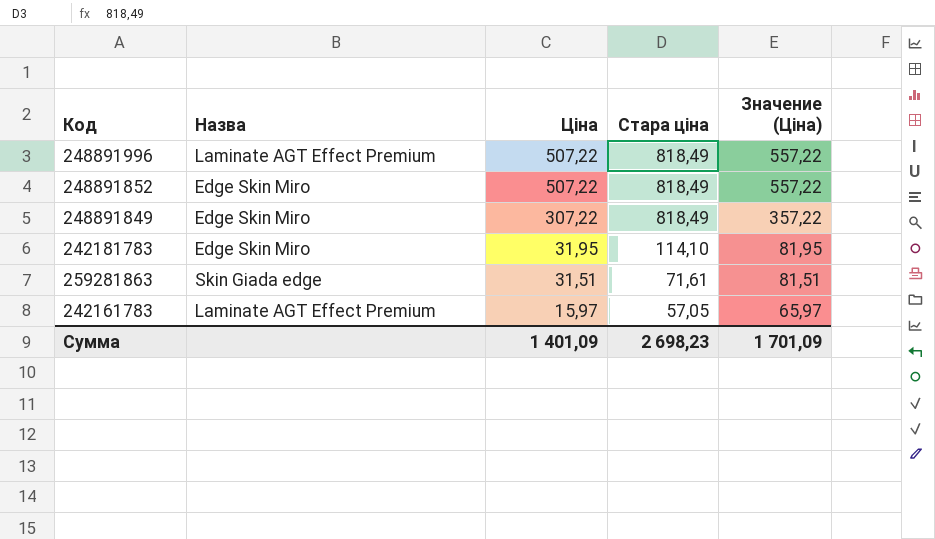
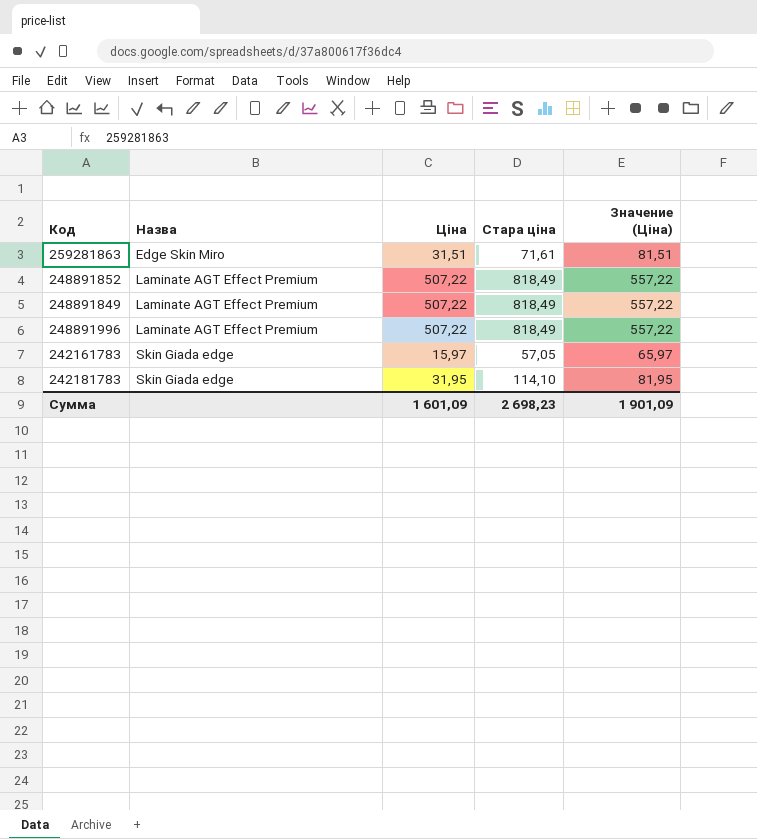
row order: Ціна descending -> Назва ascending
259281863 | Назва: Skin Giada edge -> Edge Skin Miro
248891852 | Назва: Edge Skin Miro -> Laminate AGT Effect Premium
248891849 | Назва: Edge Skin Miro -> Laminate AGT Effect Premium
248891849 | Ціна: 307,22 -> 507,22
248891849 | Значение (Ціна): 357,22 -> 557,22
242161783 | Назва: Laminate AGT Effect Premium -> Skin Giada edge
242181783 | Назва: Edge Skin Miro -> Skin Giada edge
Сумма | Ціна: 1 401,09 -> 1 601,09
Сумма | Значение (Ціна): 1 701,09 -> 1 901,09

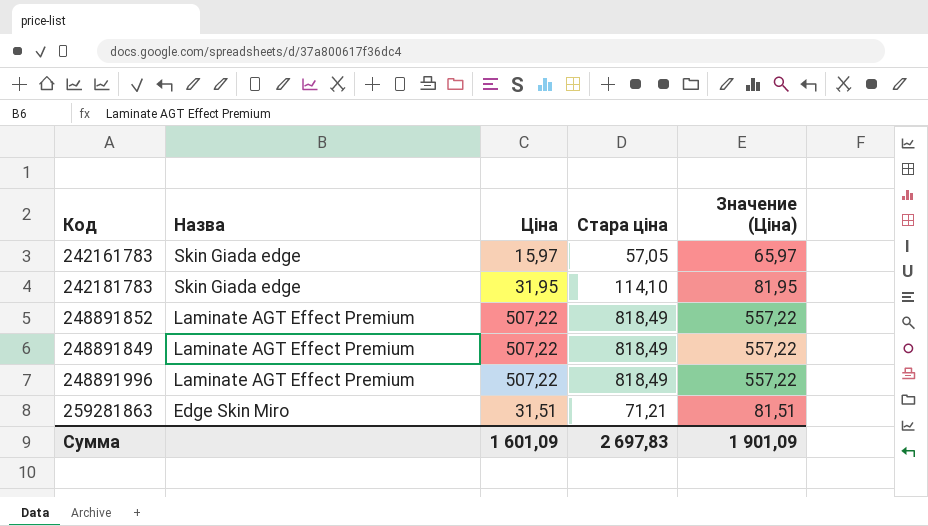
row order: Назва ascending -> Назва descending
259281863 | Стара ціна: 71,61 -> 71,21
Сумма | Стара ціна: 2 698,23 -> 2 697,83

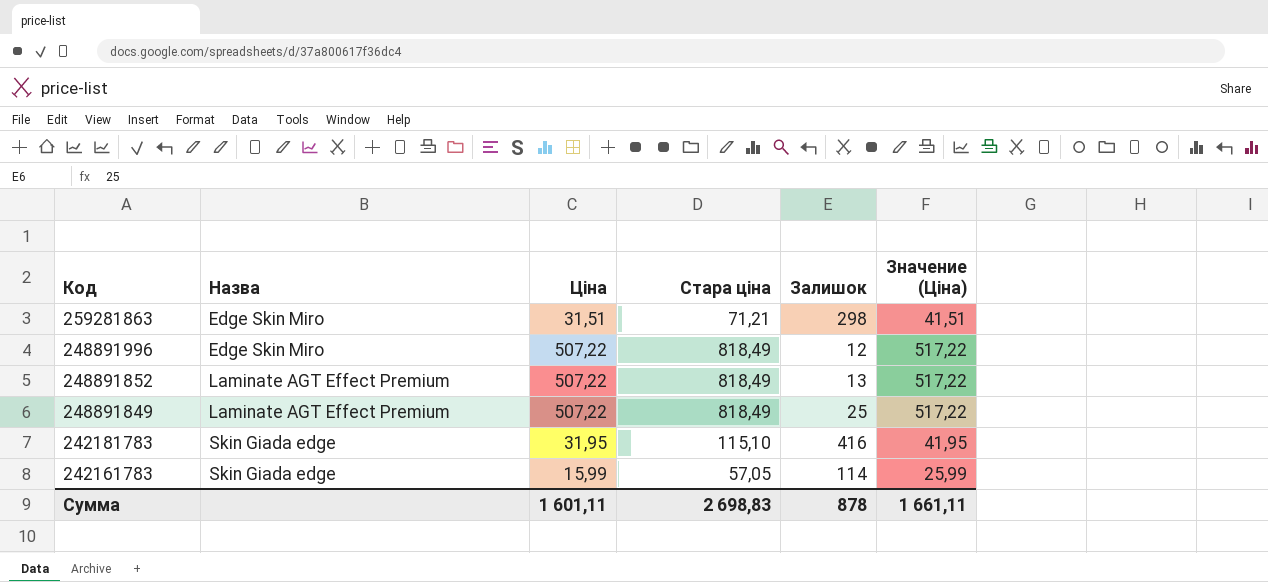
row order: Назва descending -> Код descending
column Залишок | position: none -> 5
column Значение (Ціна) | formula: [Ціна] + 50 -> [Ціна] + 10
248891996 | Назва: Laminate AGT Effect Premium -> Edge Skin Miro
242181783 | Стара ціна: 114,10 -> 115,10
242161783 | Ціна: 15,97 -> 15,99
Сумма | Ціна: 1 601,09 -> 1 601,11
Сумма | Стара ціна: 2 697,83 -> 2 698,83
Сумма | Значение (Ціна): 1 901,09 -> 1 661,11

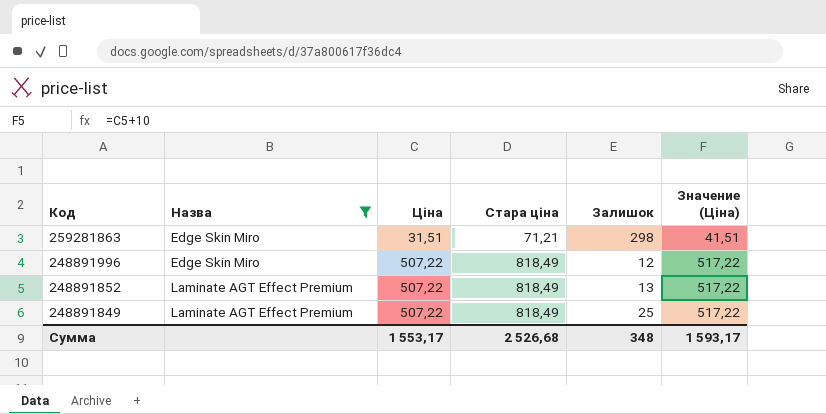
filter: none -> Назва != Skin Giada edge
Сумма | Ціна: 1 601,11 -> 1 553,17
Сумма | Стара ціна: 2 698,83 -> 2 526,68
Сумма | Залишок: 878 -> 348
Сумма | Значение (Ціна): 1 661,11 -> 1 593,17

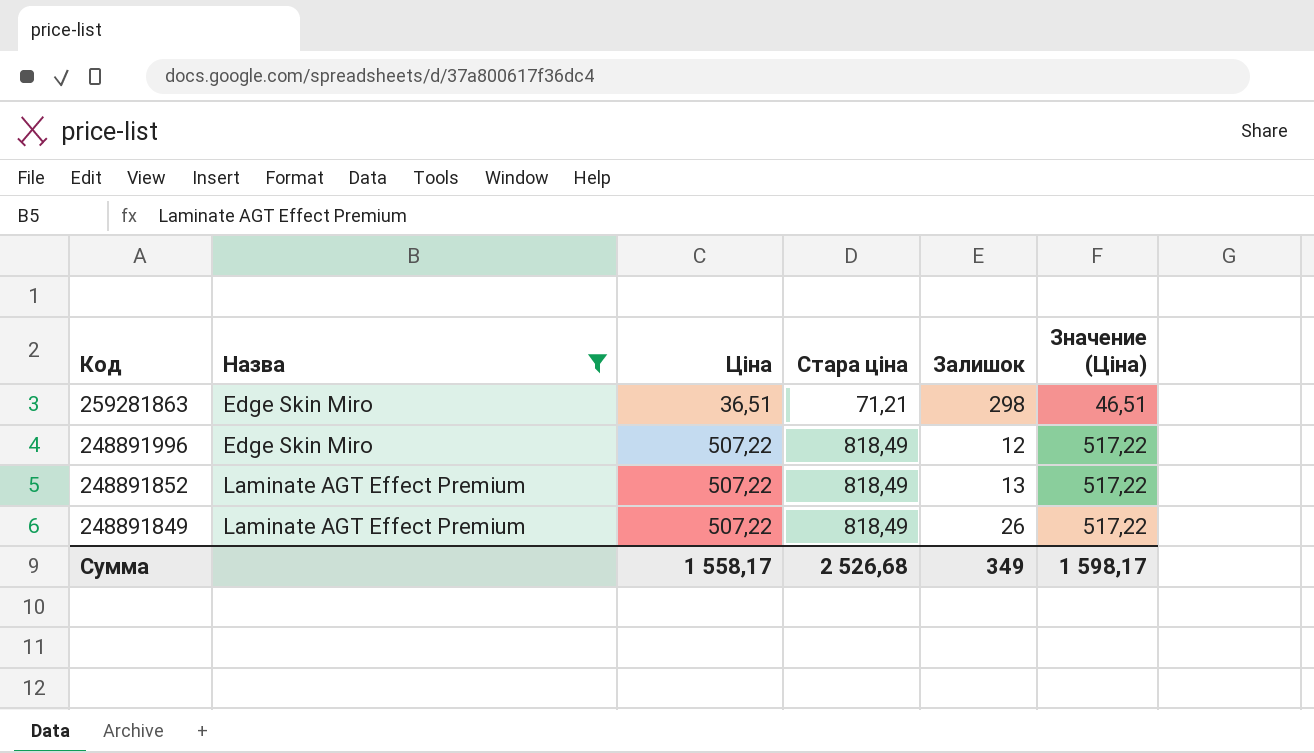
259281863 | Ціна: 31,51 -> 36,51
259281863 | Значение (Ціна): 41,51 -> 46,51
248891849 | Залишок: 25 -> 26
Сумма | Ціна: 1 553,17 -> 1 558,17
Сумма | Залишок: 348 -> 349
Сумма | Значение (Ціна): 1 593,17 -> 1 598,17

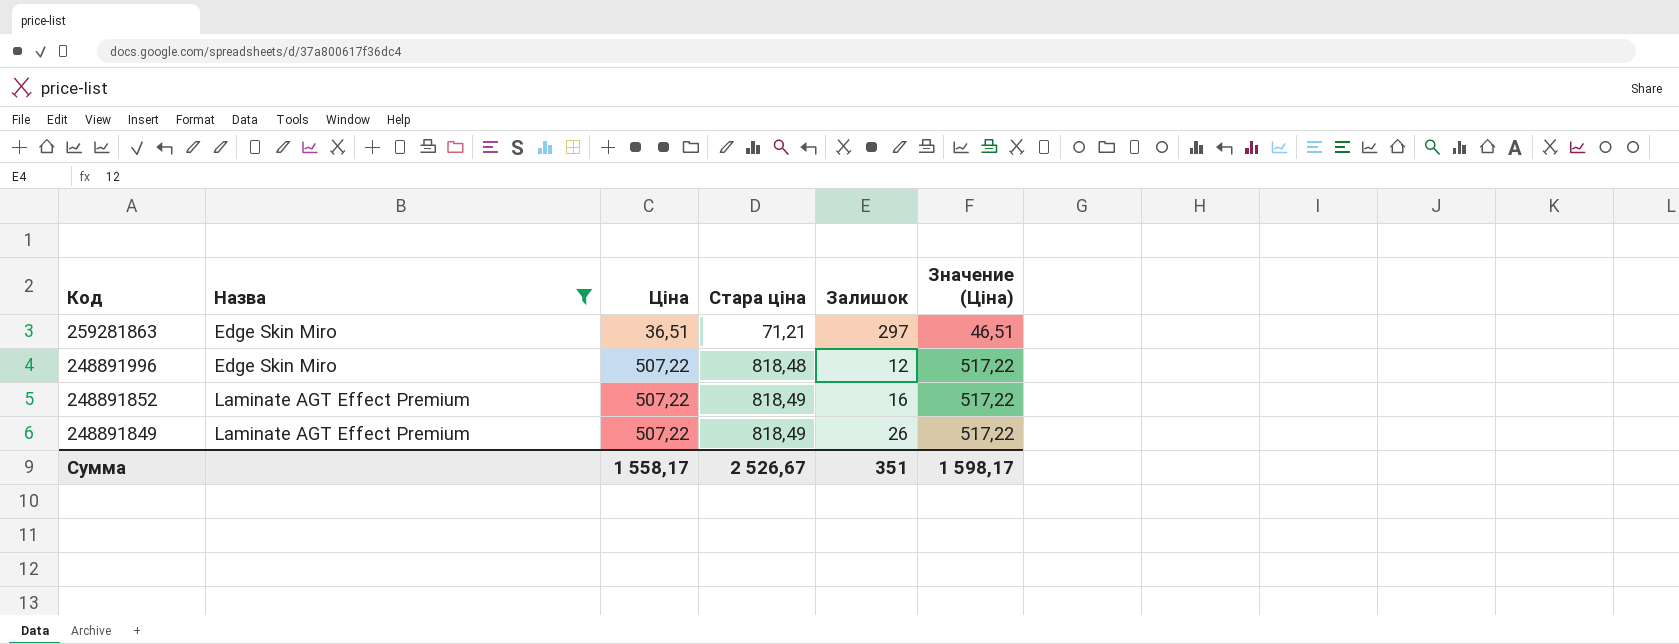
259281863 | Залишок: 298 -> 297
248891996 | Стара ціна: 818,49 -> 818,48
248891852 | Залишок: 13 -> 16
Сумма | Стара ціна: 2 526,68 -> 2 526,67
Сумма | Залишок: 349 -> 351

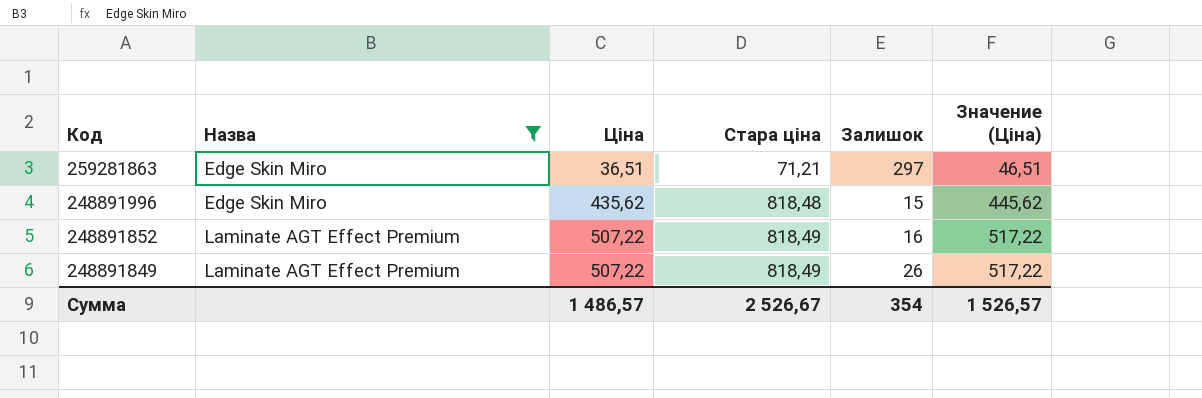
248891996 | Ціна: 507,22 -> 435,62
248891996 | Залишок: 12 -> 15
248891996 | Значение (Ціна): 517,22 -> 445,62
Сумма | Ціна: 1 558,17 -> 1 486,57
Сумма | Залишок: 351 -> 354
Сумма | Значение (Ціна): 1 598,17 -> 1 526,57

